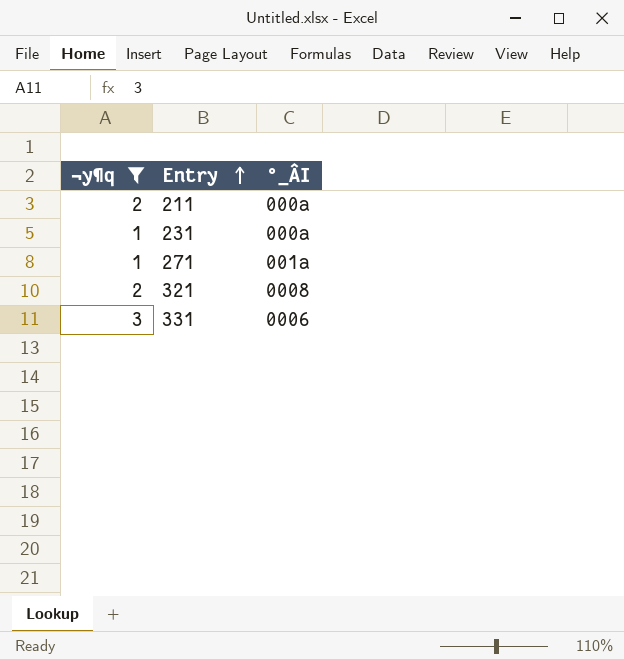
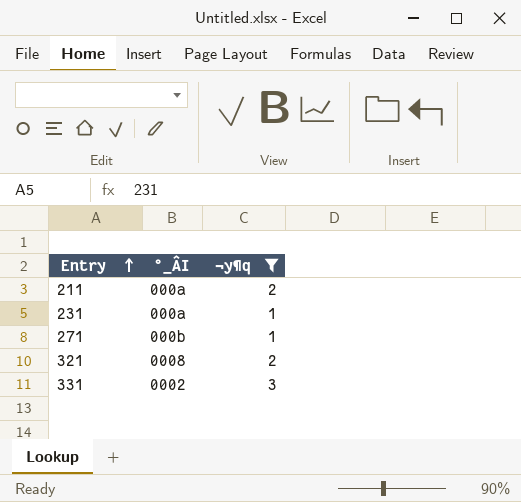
column ¬y¶q | position: 1 -> 3
271 | °_ÂI: 001a -> 000b
331 | °_ÂI: 0006 -> 0002

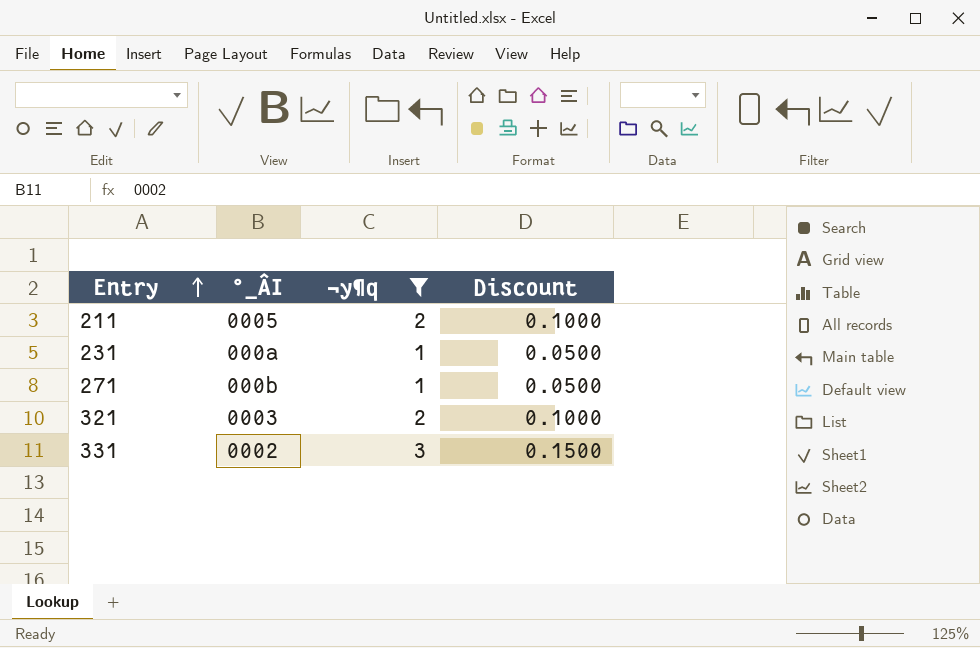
column Discount | formula: none -> [¬y¶q] * 0.05
211 | °_ÂI: 000a -> 0005
321 | °_ÂI: 0008 -> 0003

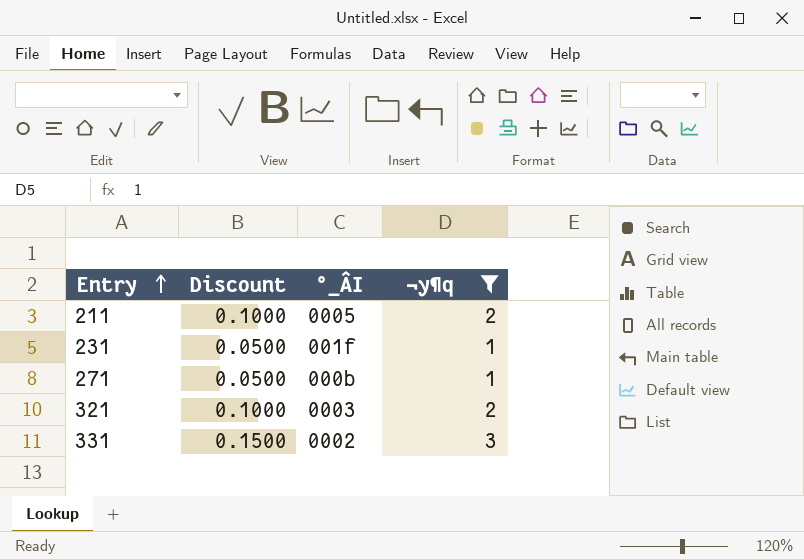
column Discount | position: 4 -> 2
231 | °_ÂI: 000a -> 001f

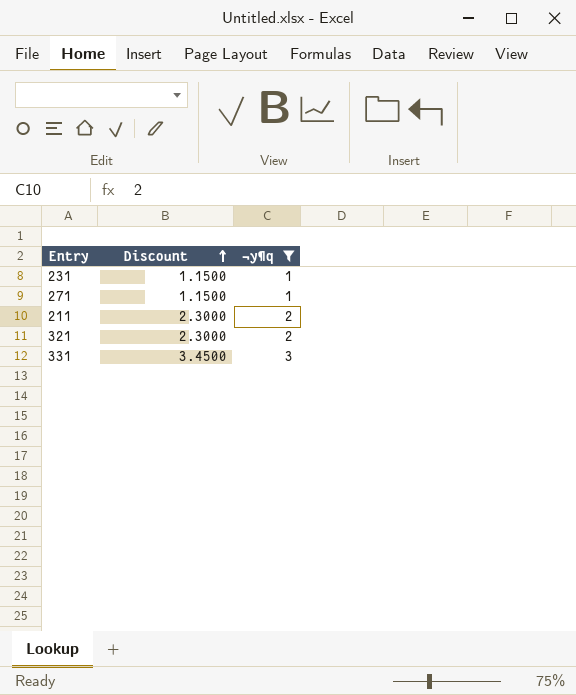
row order: Entry ascending -> Discount ascending
column °_ÂI | position: 3 -> none
column Discount | formula: [¬y¶q] * 0.05 -> [¬y¶q] * 1.15

